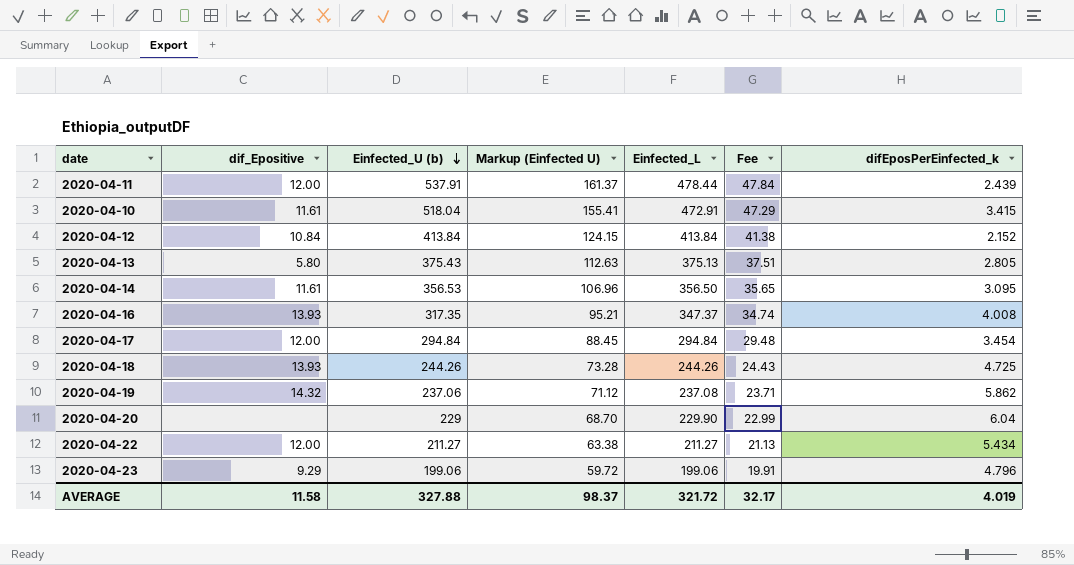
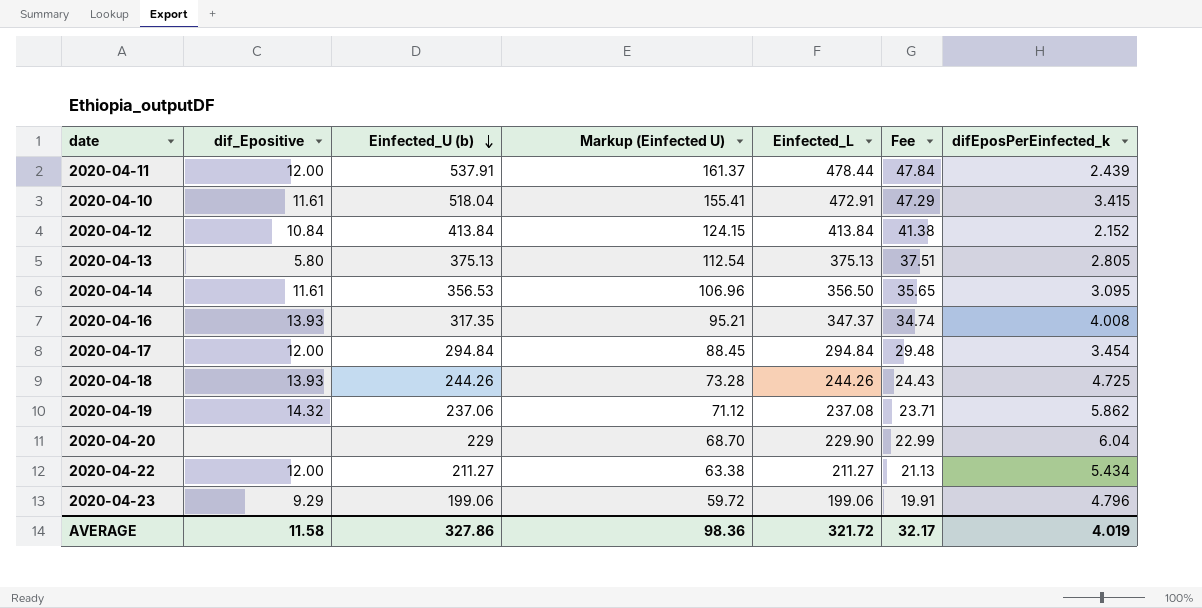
2020-04-13 | Einfected_U (b): 375.43 -> 375.13
2020-04-13 | Markup (Einfected U): 112.63 -> 112.54
AVERAGE | Einfected_U (b): 327.88 -> 327.86
AVERAGE | Markup (Einfected U): 98.37 -> 98.36

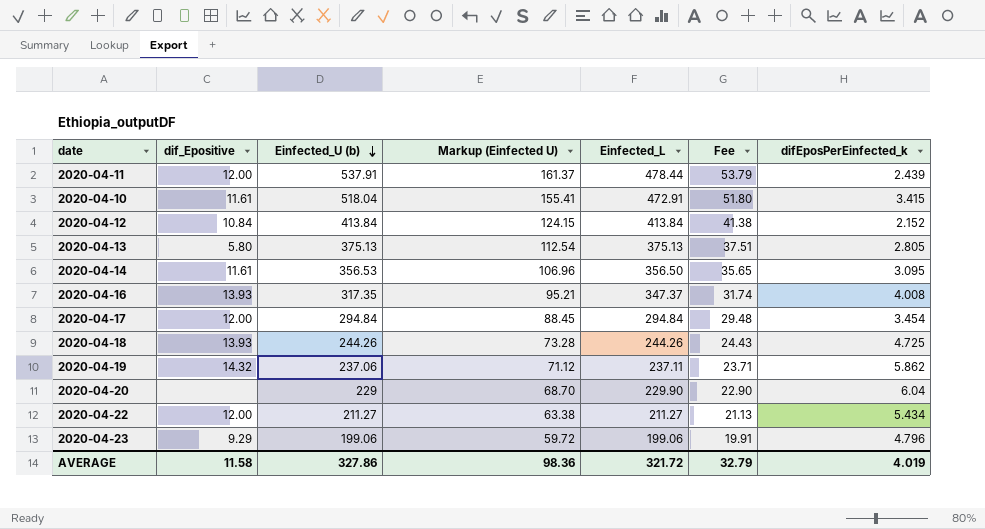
column Fee | formula: [Einfected_L] * 0.1 -> [Einfected_U (b)] * 0.1
2020-04-19 | Einfected_L: 237.08 -> 237.11
AVERAGE | Fee: 32.17 -> 32.79

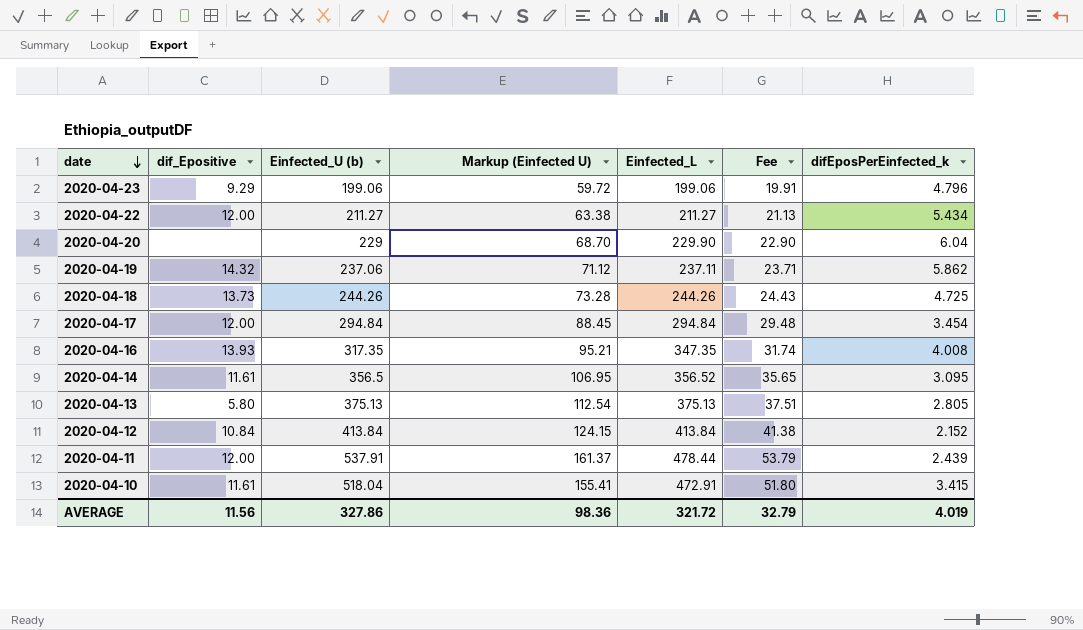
row order: Einfected_U (b) descending -> date descending
2020-04-18 | dif_Epositive: 13.93 -> 13.73
2020-04-16 | Einfected_L: 347.37 -> 347.35
2020-04-14 | Einfected_U (b): 356.53 -> 356.5
2020-04-14 | Markup (Einfected U): 106.96 -> 106.95
2020-04-14 | Einfected_L: 356.50 -> 356.52
AVERAGE | dif_Epositive: 11.58 -> 11.56

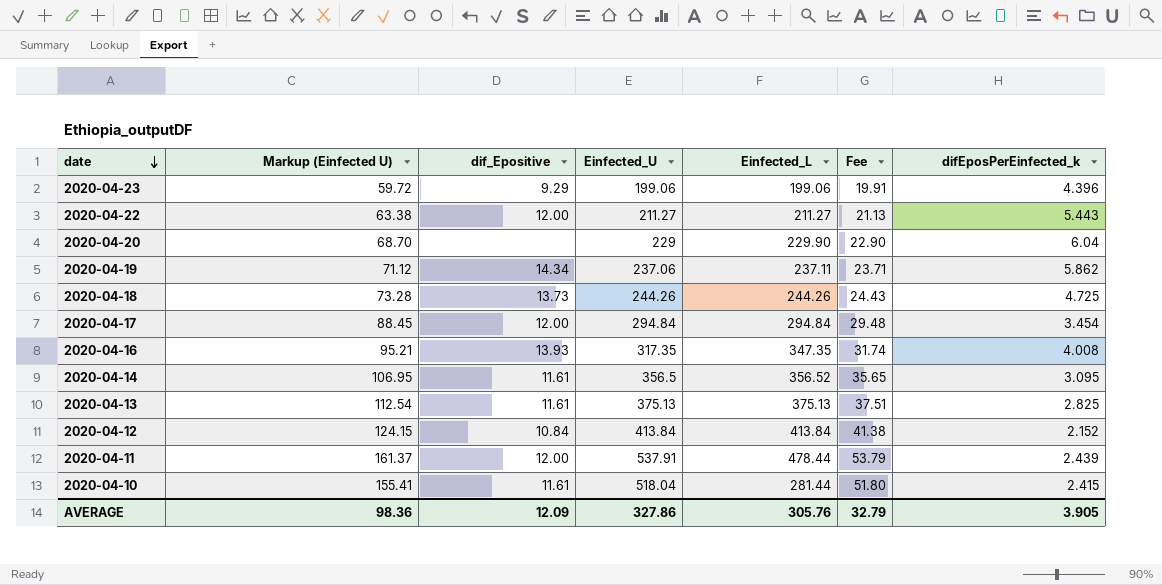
column Markup (Einfected U) | position: 4 -> 2
column name: Einfected_U (b) -> Einfected_U
2020-04-23 | difEposPerEinfected_k: 4.796 -> 4.396
2020-04-22 | difEposPerEinfected_k: 5.434 -> 5.443
2020-04-19 | dif_Epositive: 14.32 -> 14.34
2020-04-13 | dif_Epositive: 5.80 -> 11.61
2020-04-13 | difEposPerEinfected_k: 2.805 -> 2.825
2020-04-10 | Einfected_L: 472.91 -> 281.44
2020-04-10 | difEposPerEinfected_k: 3.415 -> 2.415
AVERAGE | dif_Epositive: 11.56 -> 12.09
AVERAGE | Einfected_L: 321.72 -> 305.76
AVERAGE | difEposPerEinfected_k: 4.019 -> 3.905

